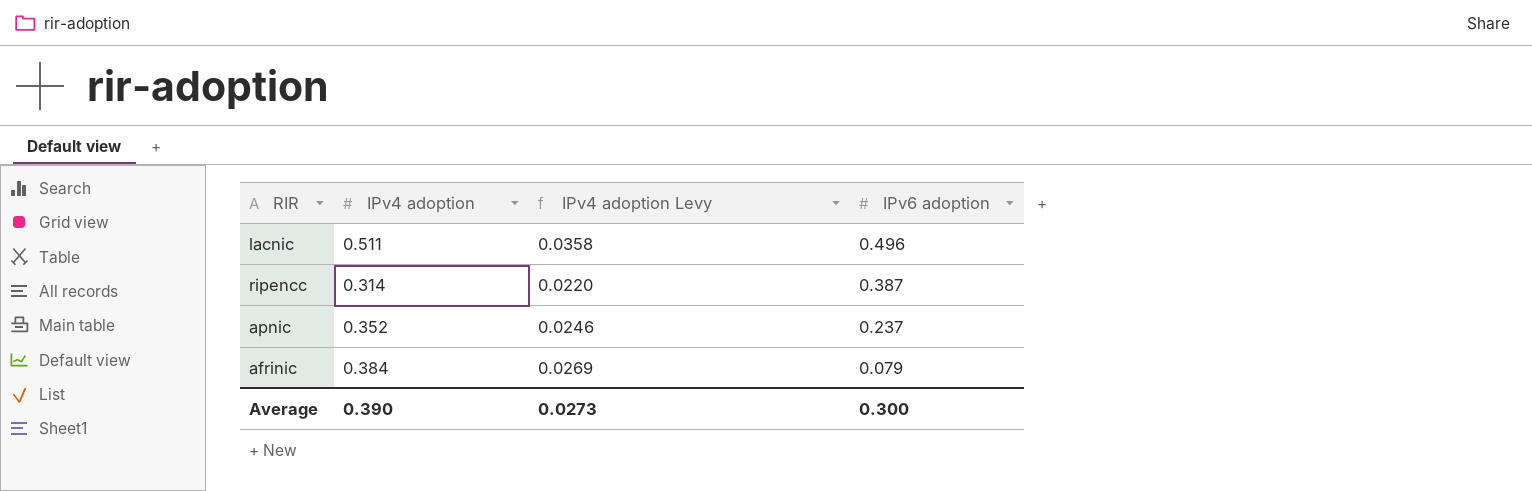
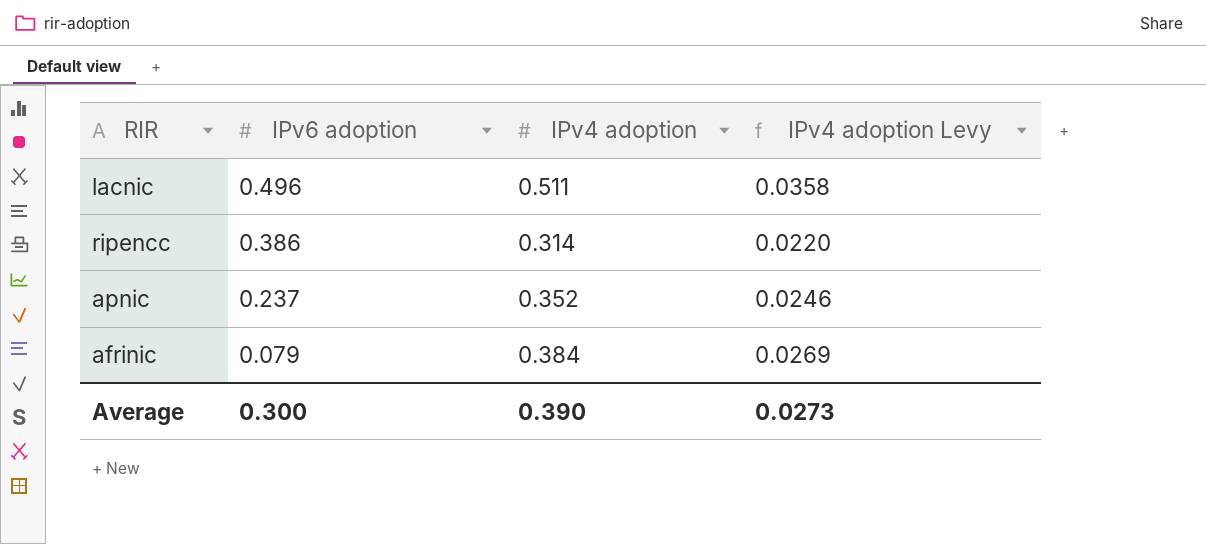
column IPv6 adoption | position: 4 -> 2
ripencc | IPv6 adoption: 0.387 -> 0.386

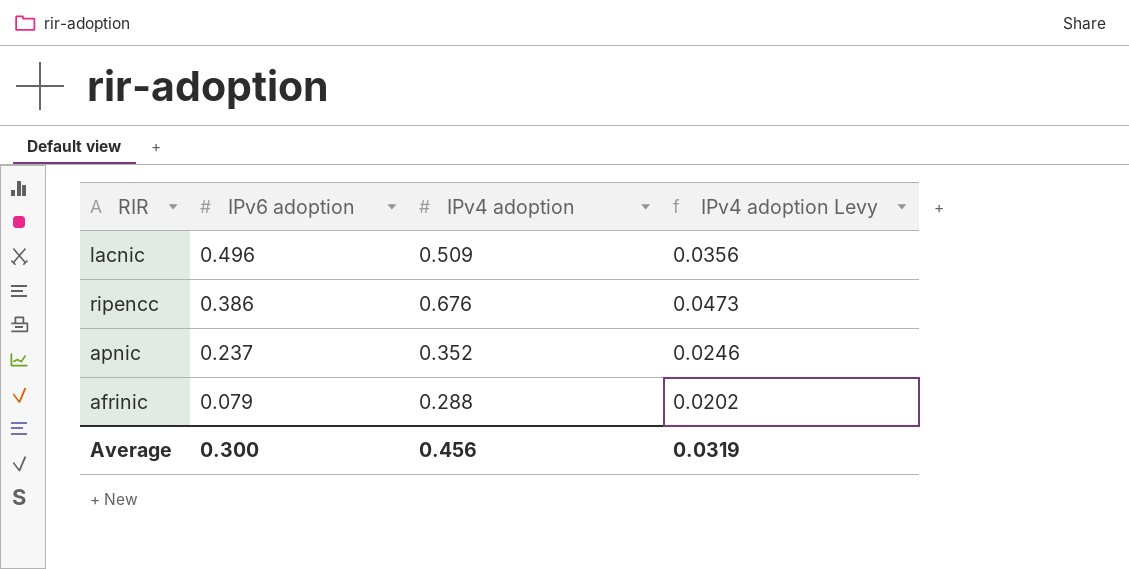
lacnic | IPv4 adoption: 0.511 -> 0.509
lacnic | IPv4 adoption Levy: 0.0358 -> 0.0356
ripencc | IPv4 adoption: 0.314 -> 0.676
ripencc | IPv4 adoption Levy: 0.0220 -> 0.0473
afrinic | IPv4 adoption: 0.384 -> 0.288
afrinic | IPv4 adoption Levy: 0.0269 -> 0.0202
Average | IPv4 adoption: 0.390 -> 0.456
Average | IPv4 adoption Levy: 0.0273 -> 0.0319

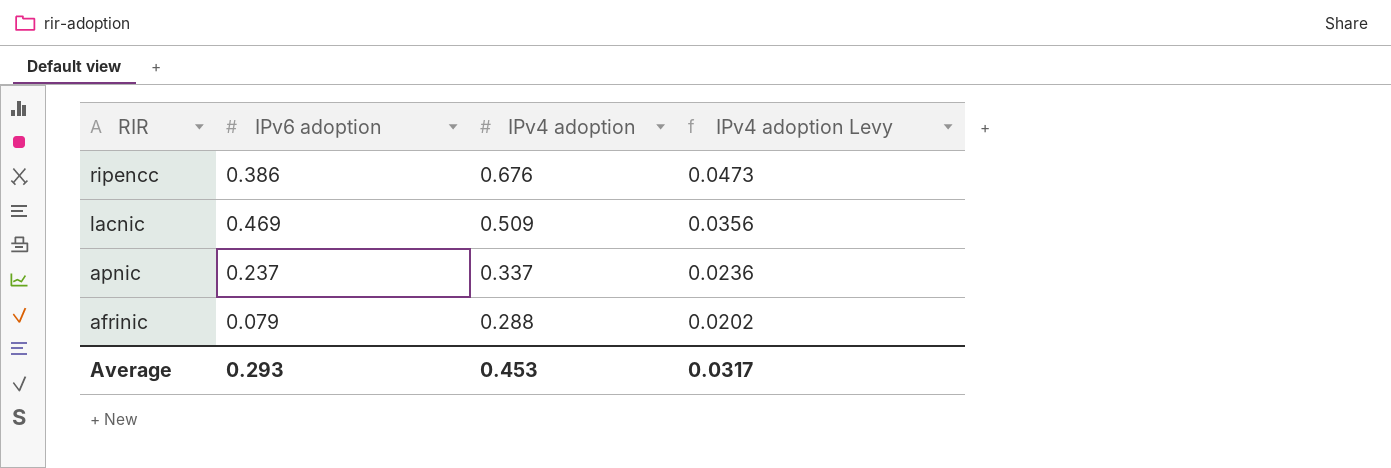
row order: IPv6 adoption descending -> RIR descending
lacnic | IPv6 adoption: 0.496 -> 0.469
apnic | IPv4 adoption: 0.352 -> 0.337
apnic | IPv4 adoption Levy: 0.0246 -> 0.0236
Average | IPv6 adoption: 0.300 -> 0.293
Average | IPv4 adoption: 0.456 -> 0.453
Average | IPv4 adoption Levy: 0.0319 -> 0.0317

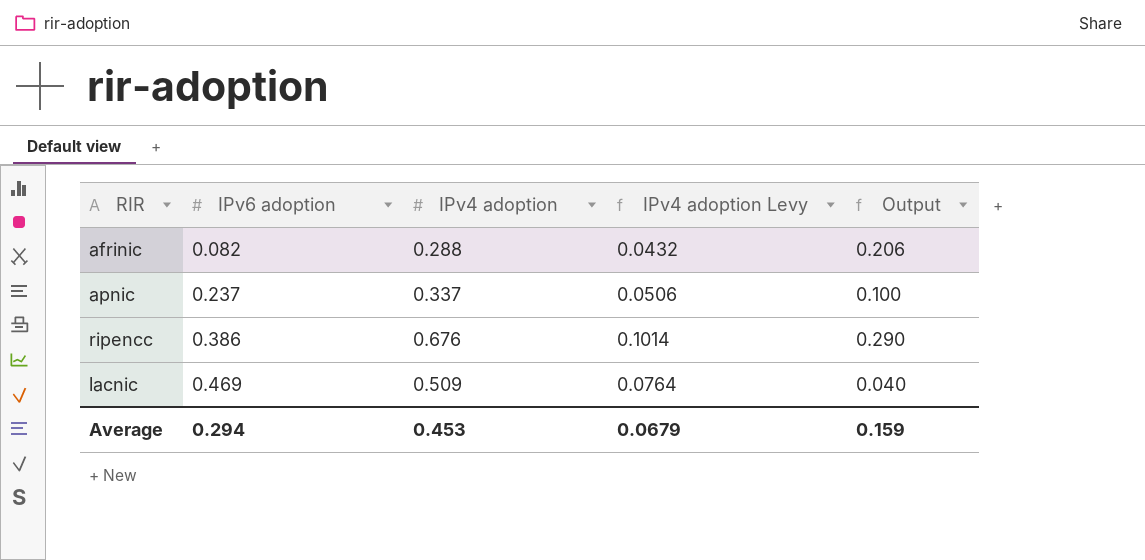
row order: RIR descending -> IPv6 adoption ascending
column IPv4 adoption Levy | formula: [IPv4 adoption] * 0.07 -> [IPv4 adoption] * 0.15
column Output | formula: none -> [IPv4 adoption] - [IPv6 adoption]
afrinic | IPv6 adoption: 0.079 -> 0.082
Average | IPv6 adoption: 0.293 -> 0.294
Average | IPv4 adoption Levy: 0.0317 -> 0.0679

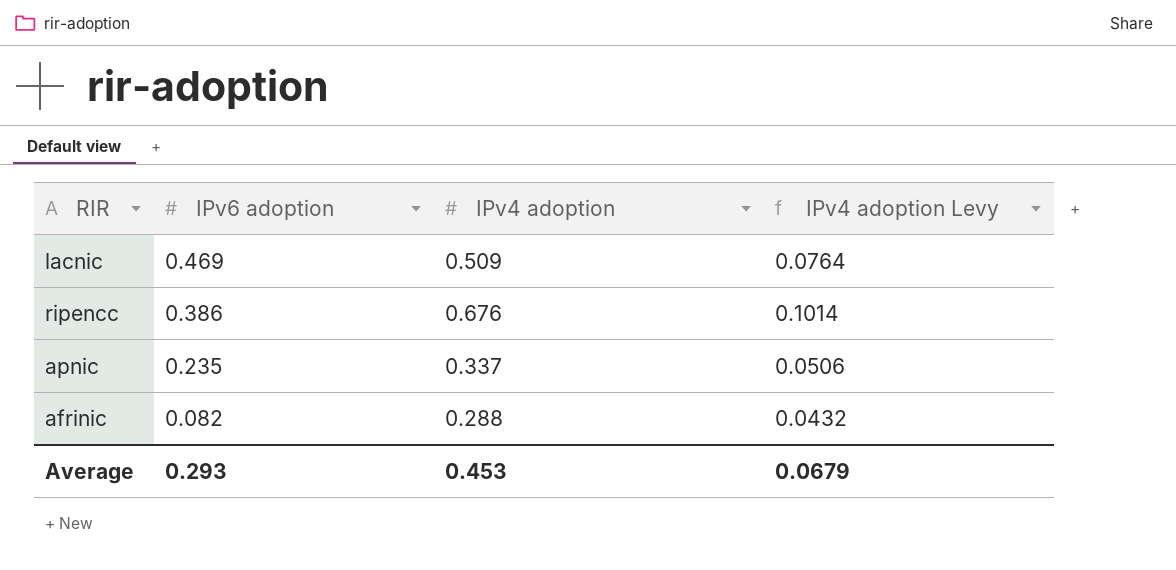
row order: IPv6 adoption ascending -> IPv6 adoption descending
column Output | formula: [IPv4 adoption] - [IPv6 adoption] -> none
apnic | IPv6 adoption: 0.237 -> 0.235
Average | IPv6 adoption: 0.294 -> 0.293

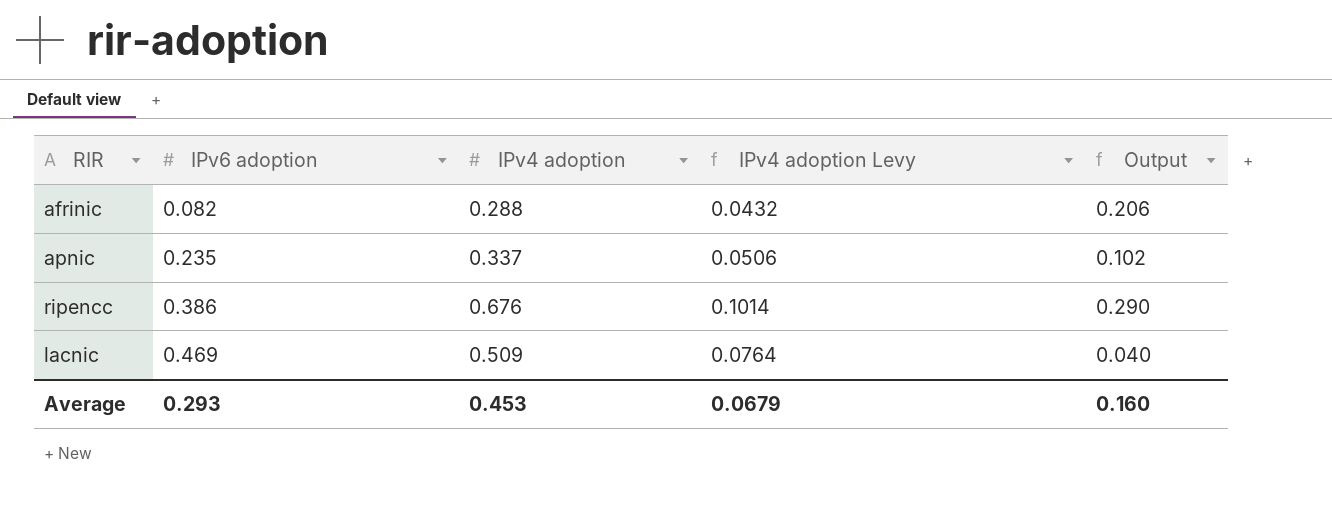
row order: IPv6 adoption descending -> IPv6 adoption ascending
column Output | formula: none -> [IPv4 adoption] - [IPv6 adoption]

